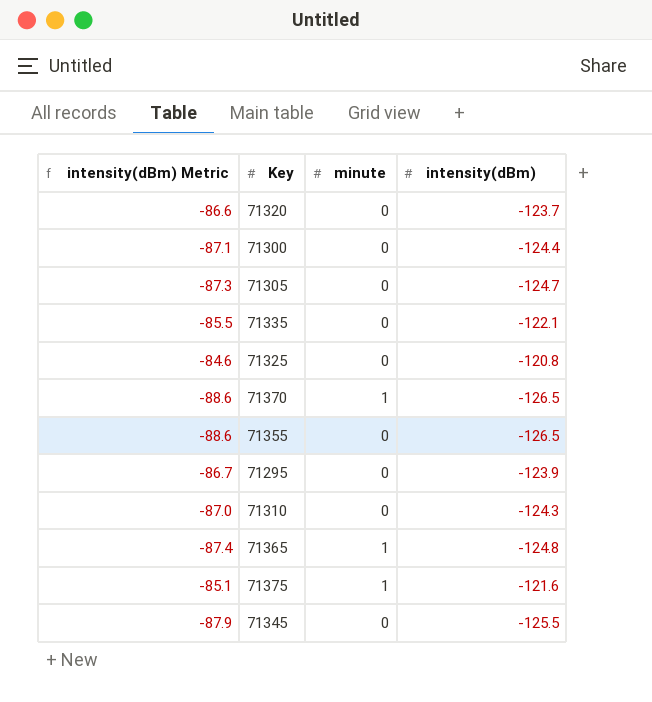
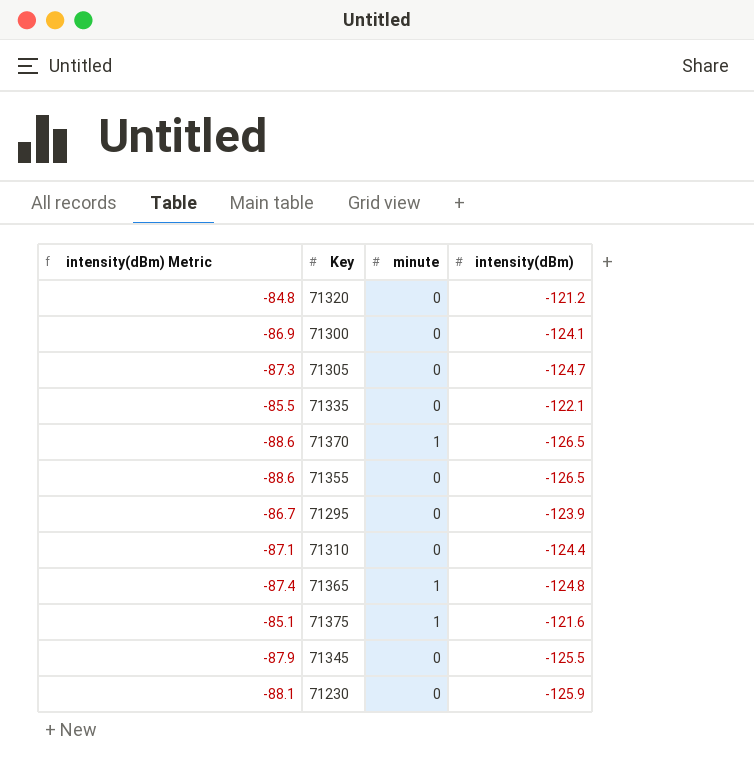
row 71325: -84.6 | 0 | -120.8 -> none
71320 | intensity(dBm) Metric: -86.6 -> -84.8
71320 | intensity(dBm): -123.7 -> -121.2
71300 | intensity(dBm) Metric: -87.1 -> -86.9
71300 | intensity(dBm): -124.4 -> -124.1
71310 | intensity(dBm) Metric: -87.0 -> -87.1
71310 | intensity(dBm): -124.3 -> -124.4
row 71230: none -> -88.1 | 0 | -125.9

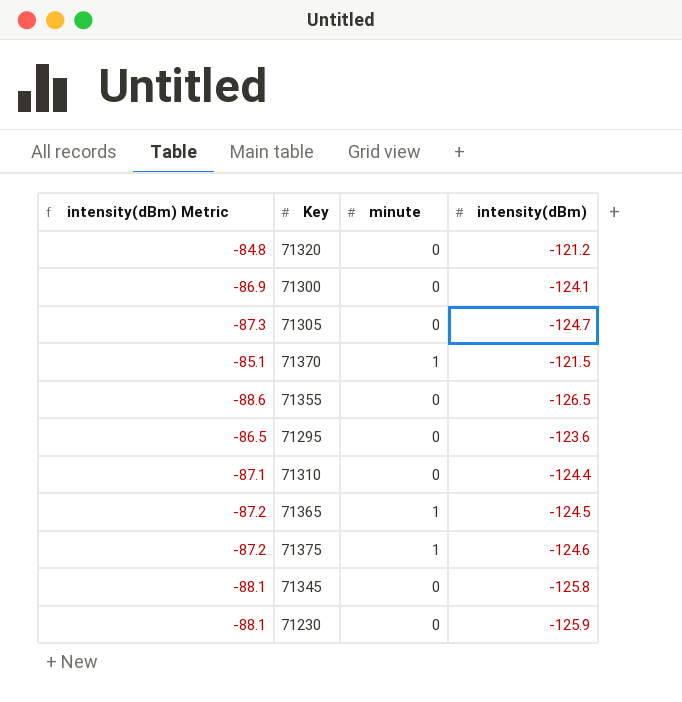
row 71335: -85.5 | 0 | -122.1 -> none
71370 | intensity(dBm) Metric: -88.6 -> -85.1
71370 | intensity(dBm): -126.5 -> -121.5
71295 | intensity(dBm) Metric: -86.7 -> -86.5
71295 | intensity(dBm): -123.9 -> -123.6
71365 | intensity(dBm) Metric: -87.4 -> -87.2
71365 | intensity(dBm): -124.8 -> -124.5
71375 | intensity(dBm) Metric: -85.1 -> -87.2
71375 | intensity(dBm): -121.6 -> -124.6
71345 | intensity(dBm) Metric: -87.9 -> -88.1
71345 | intensity(dBm): -125.5 -> -125.8

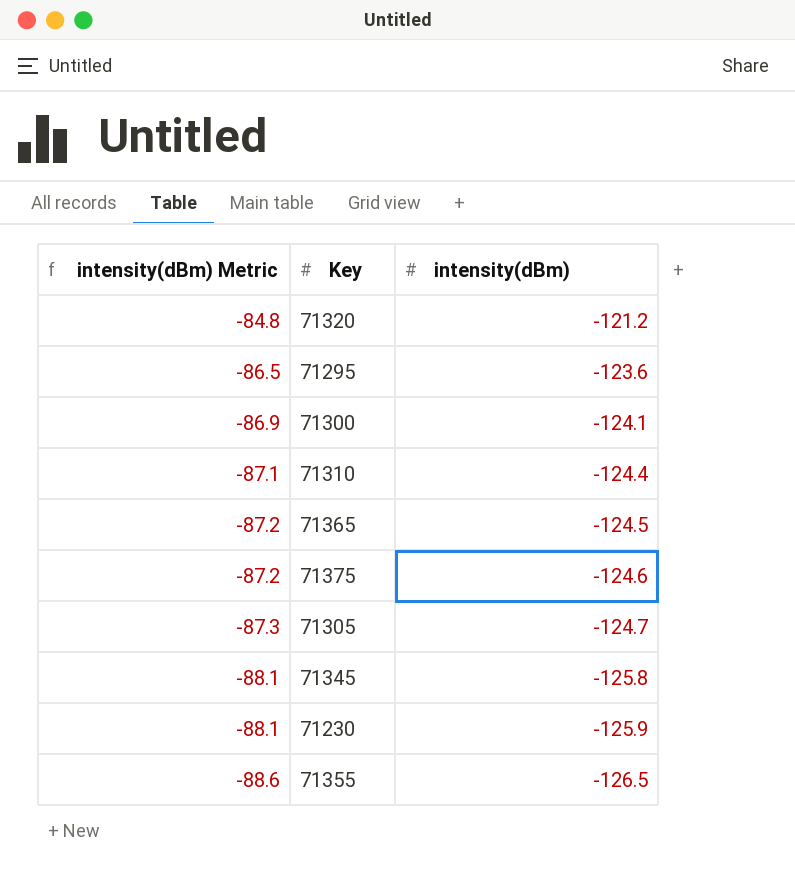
row order: none -> intensity(dBm) Metric descending
column minute | position: 3 -> none
row 71370: -85.1 | 1 | -121.5 -> none

